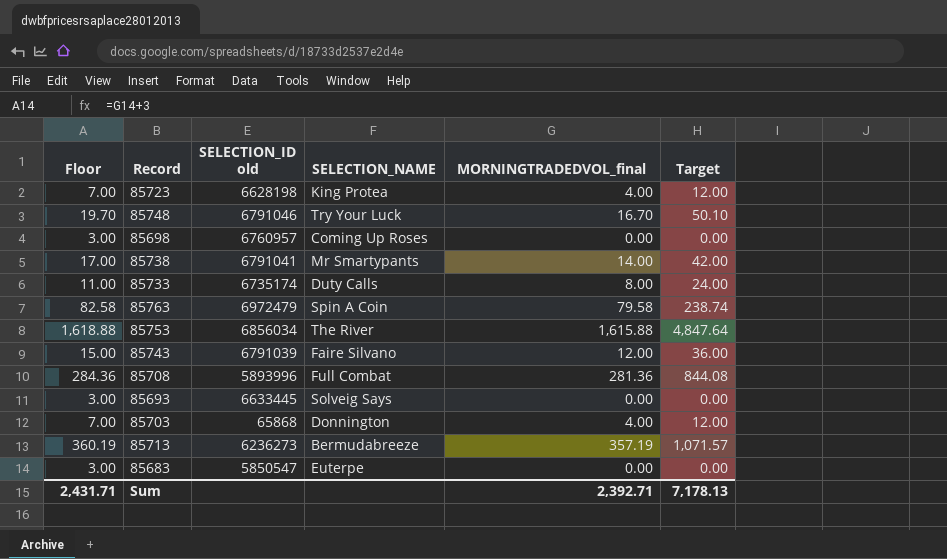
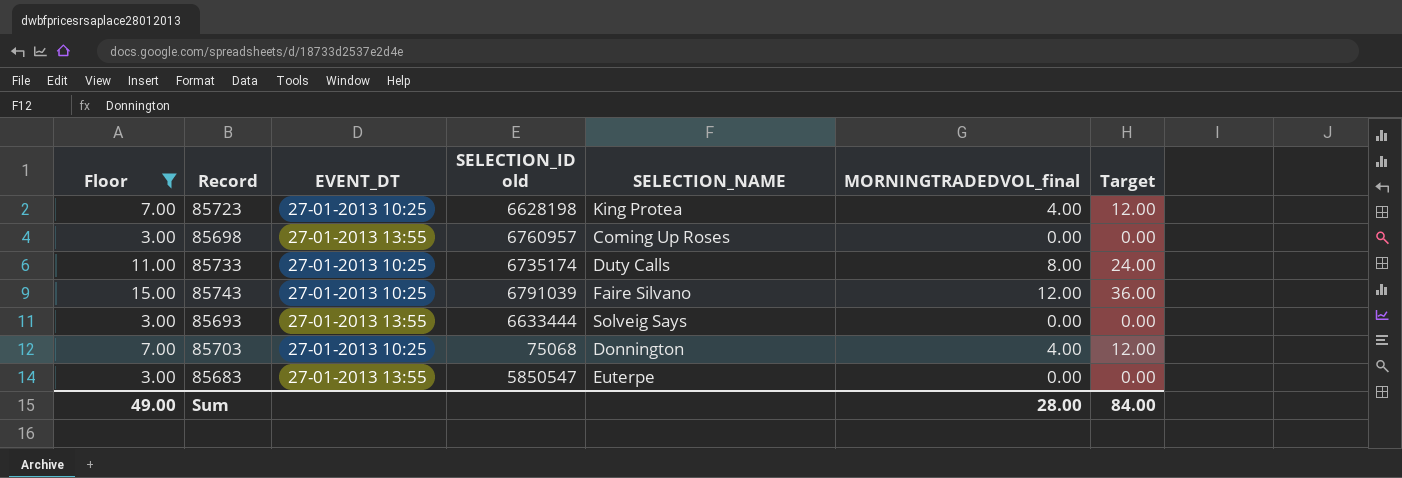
filter: none -> Floor <= 15.00
column EVENT_DT | position: none -> 3
85693 | SELECTION_ID old: 6633445 -> 6633444
85703 | SELECTION_ID old: 65868 -> 75068
Sum | Floor: 2,431.71 -> 49.00
Sum | MORNINGTRADEDVOL_final: 2,392.71 -> 28.00
Sum | Target: 7,178.13 -> 84.00

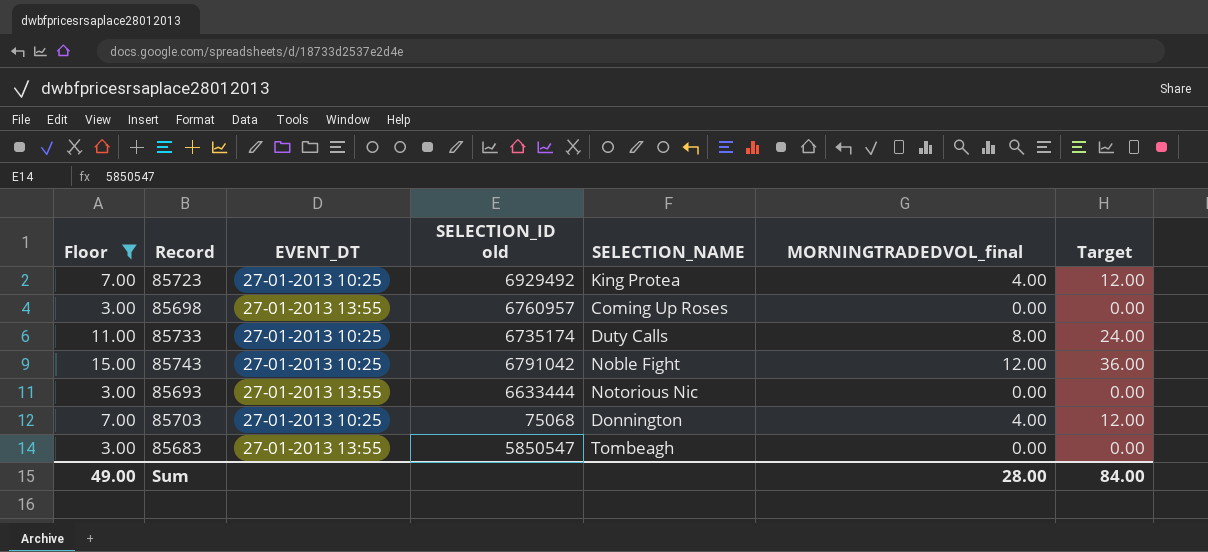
85723 | SELECTION_ID old: 6628198 -> 6929492
85743 | SELECTION_ID old: 6791039 -> 6791042
85743 | SELECTION_NAME: Faire Silvano -> Noble Fight
85693 | SELECTION_NAME: Solveig Says -> Notorious Nic
85683 | SELECTION_NAME: Euterpe -> Tombeagh

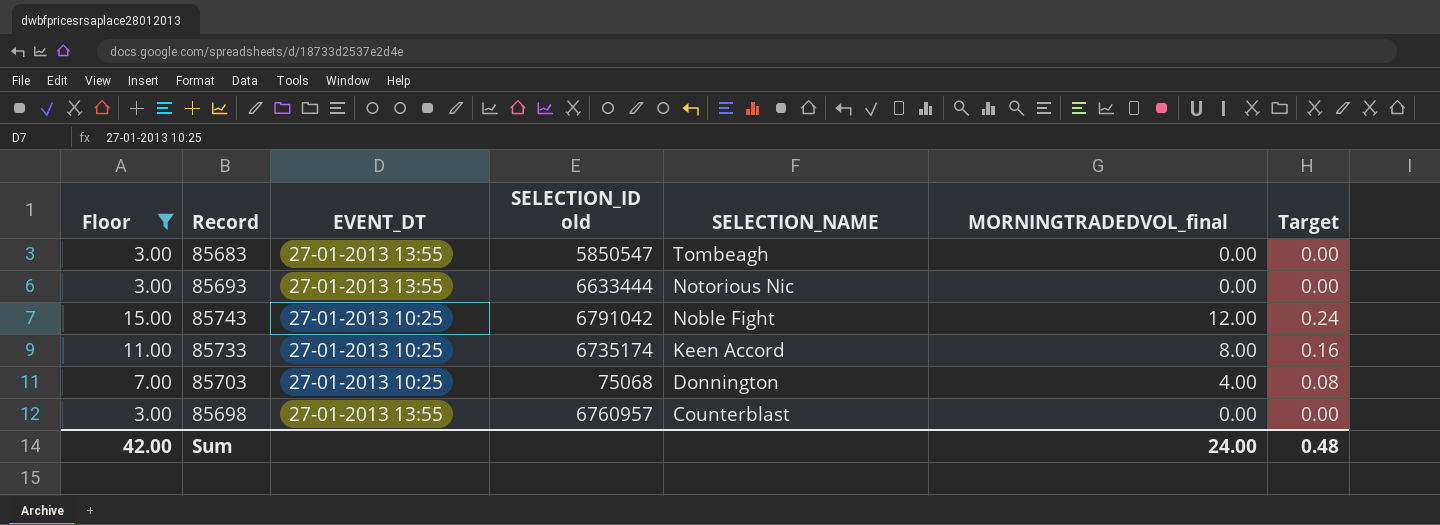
row order: none -> SELECTION_NAME descending
column Target | formula: [MORNINGTRADEDVOL_final] * 3 -> [MORNINGTRADEDVOL_final] * 0.02
row 85723: 7.00 | 27-01-2013 10:25 | 6929492 | King Protea | 4.00 | 12.00 -> none
85733 | SELECTION_NAME: Duty Calls -> Keen Accord
85698 | SELECTION_NAME: Coming Up Roses -> Counterblast
Sum | Floor: 49.00 -> 42.00
Sum | MORNINGTRADEDVOL_final: 28.00 -> 24.00
Sum | Target: 84.00 -> 0.48

